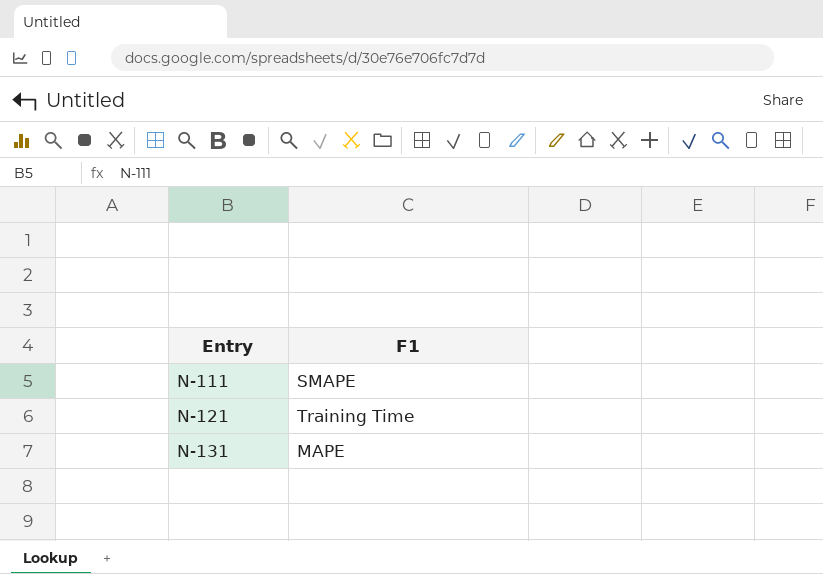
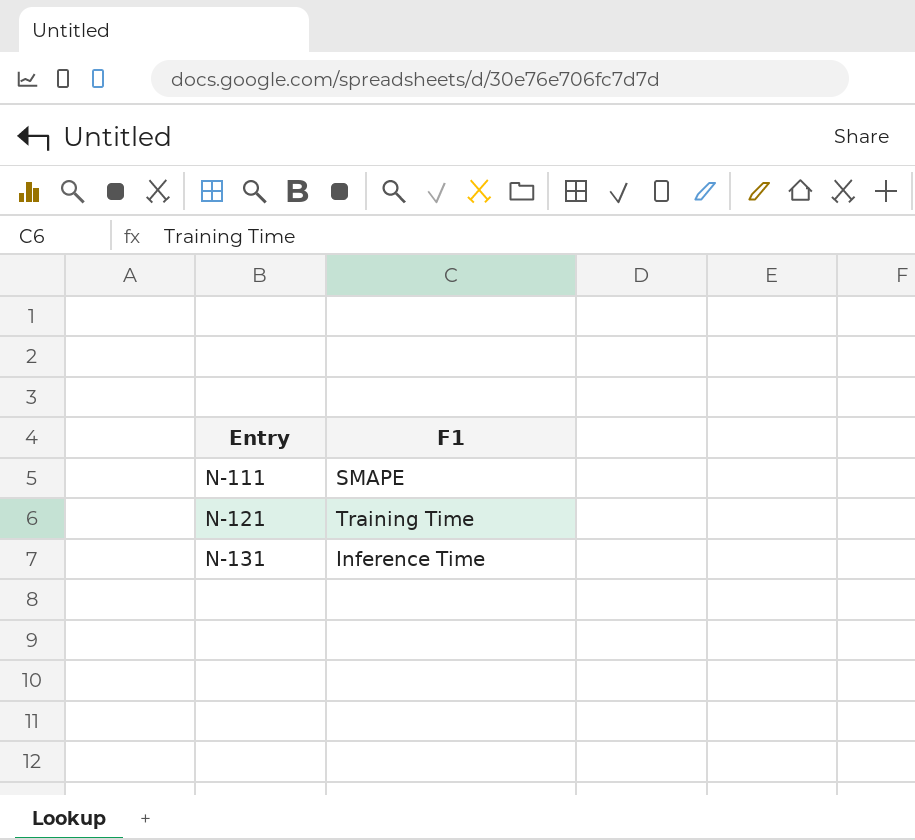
N-131 | F1: MAPE -> Inference Time

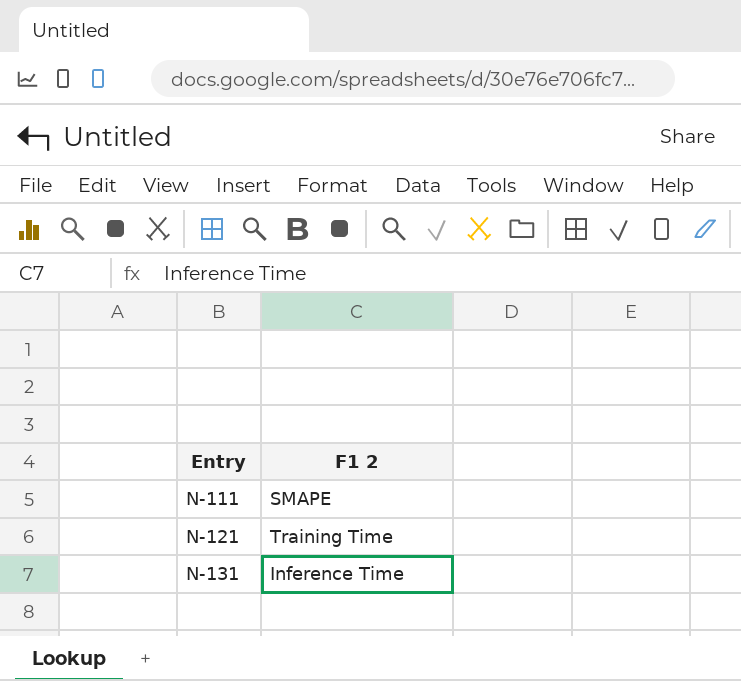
column name: F1 -> F1 2

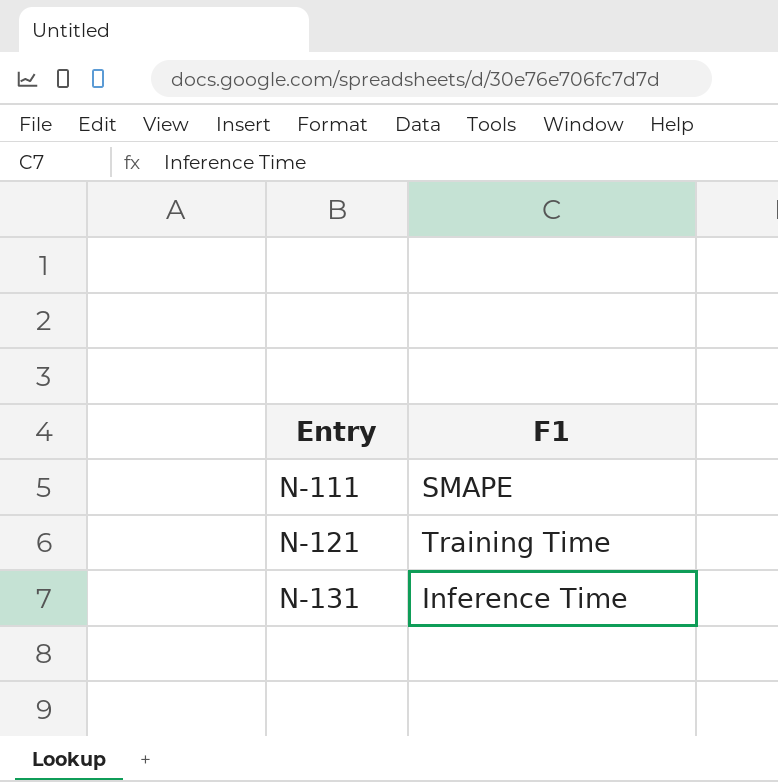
column name: F1 2 -> F1

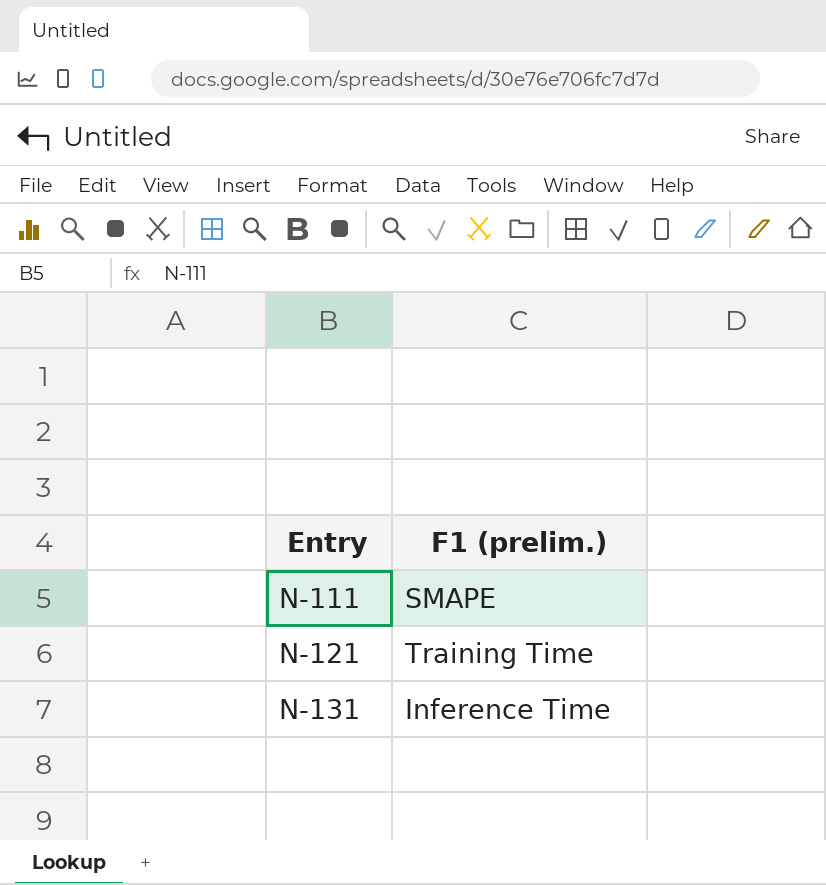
column name: F1 -> F1 (prelim.)

